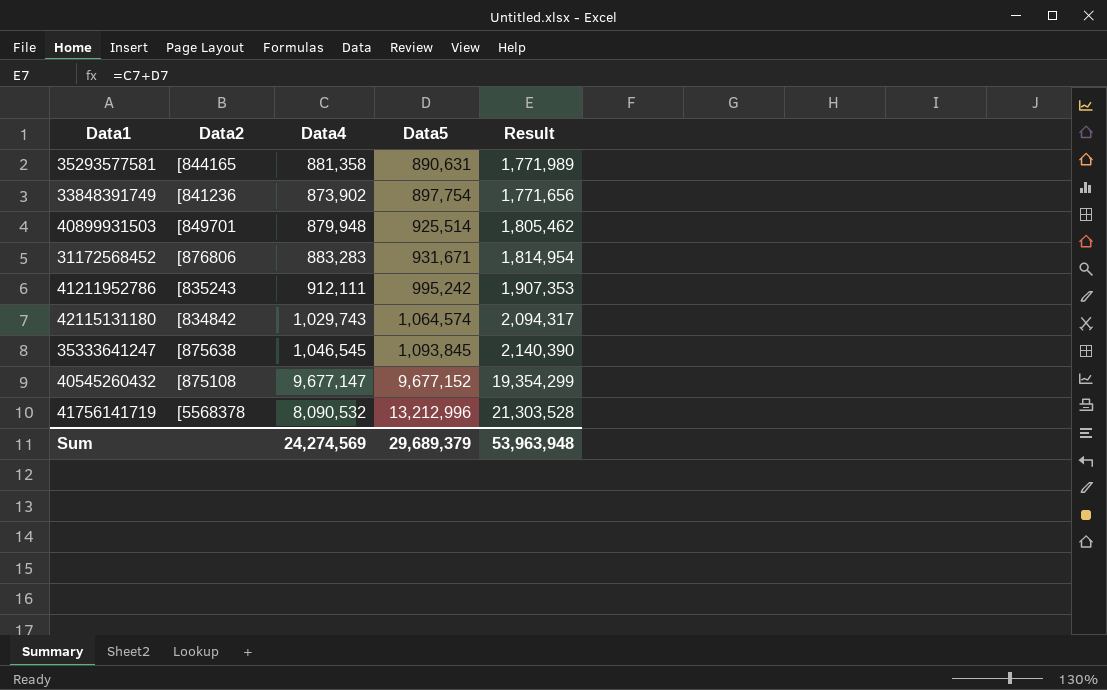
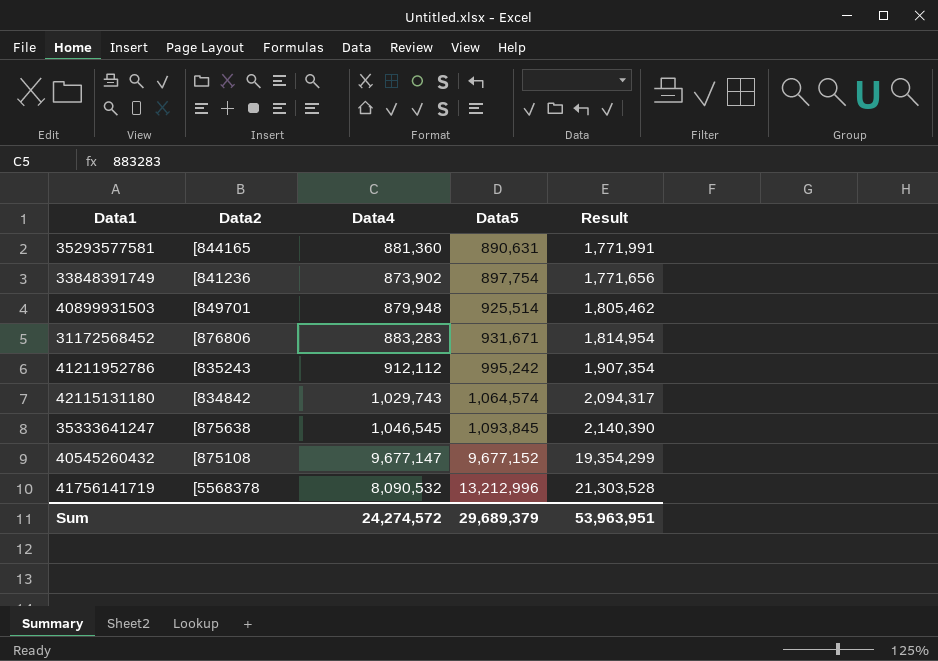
35293577581 | Data4: 881,358 -> 881,360
35293577581 | Result: 1,771,989 -> 1,771,991
41211952786 | Data4: 912,111 -> 912,112
41211952786 | Result: 1,907,353 -> 1,907,354
Sum | Data4: 24,274,569 -> 24,274,572
Sum | Result: 53,963,948 -> 53,963,951

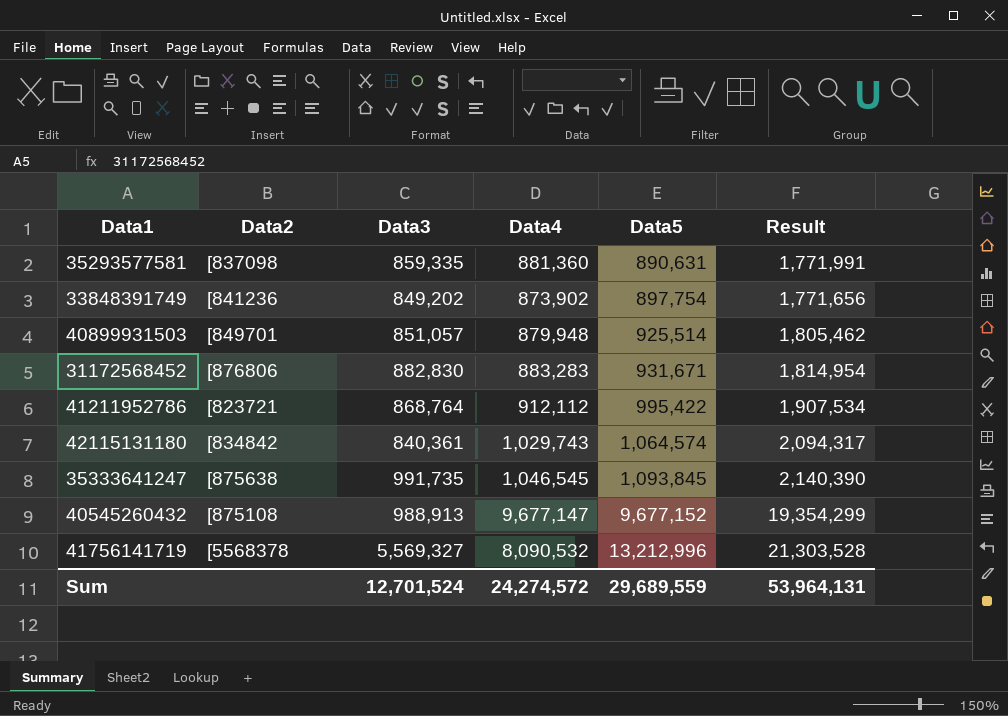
column Data3 | position: none -> 3
35293577581 | Data2: [844165 -> [837098
41211952786 | Data2: [835243 -> [823721
41211952786 | Data5: 995,242 -> 995,422
41211952786 | Result: 1,907,354 -> 1,907,534
Sum | Data5: 29,689,379 -> 29,689,559
Sum | Result: 53,963,951 -> 53,964,131

